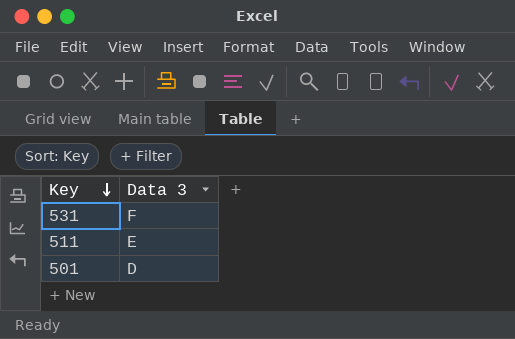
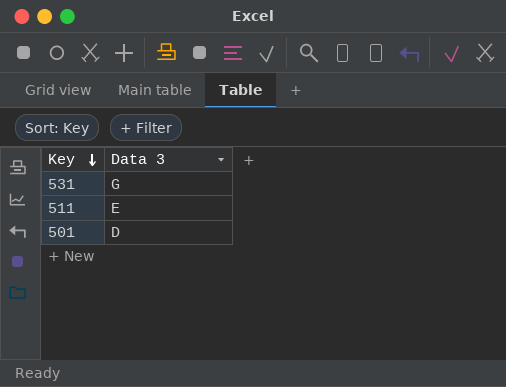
531 | Data 3: F -> G

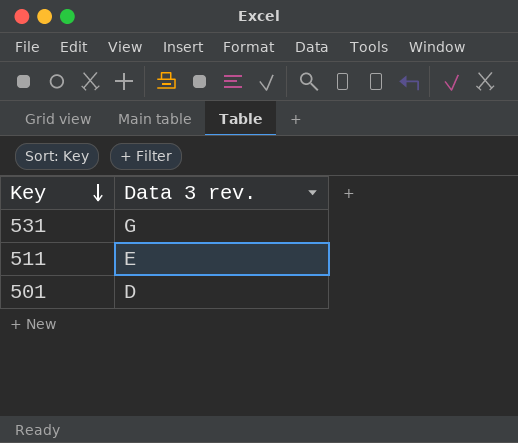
column name: Data 3 -> Data 3 rev.

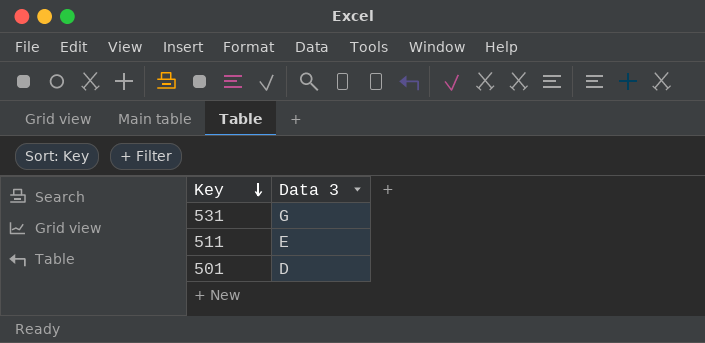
column name: Data 3 rev. -> Data 3

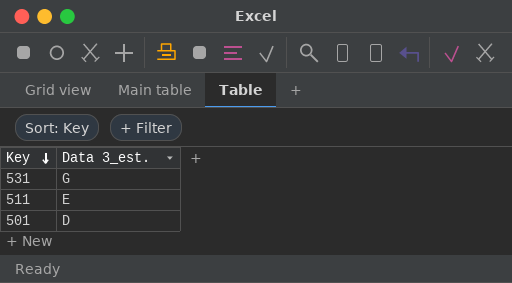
column name: Data 3 -> Data 3_est.

